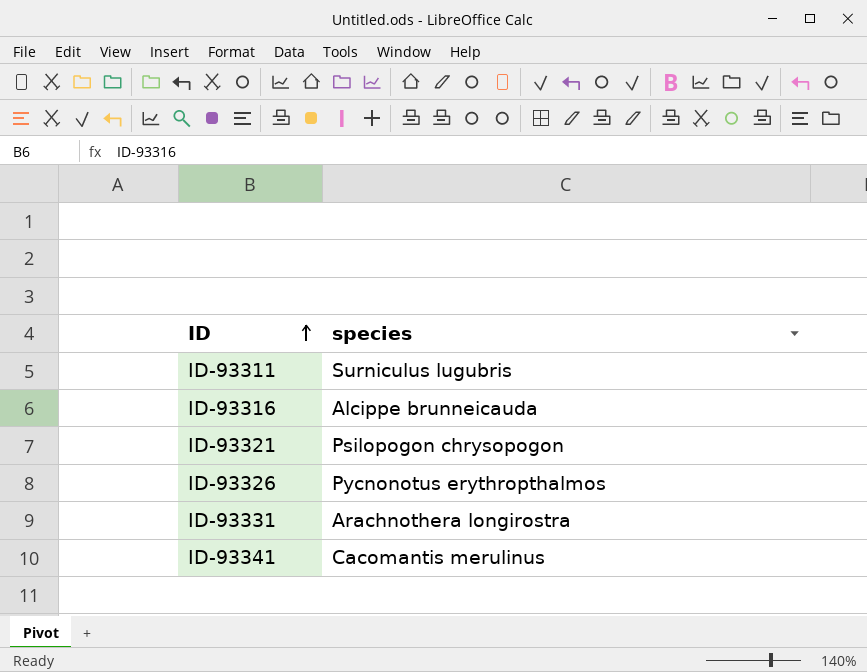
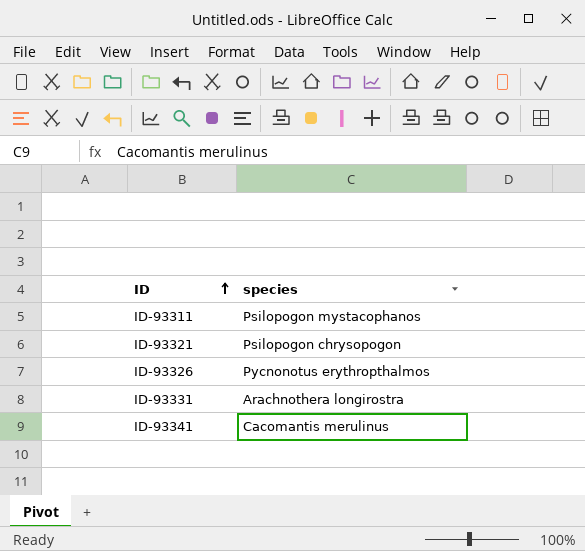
row ID-93316: Alcippe brunneicauda -> none
ID-93311 | species: Surniculus lugubris -> Psilopogon mystacophanos

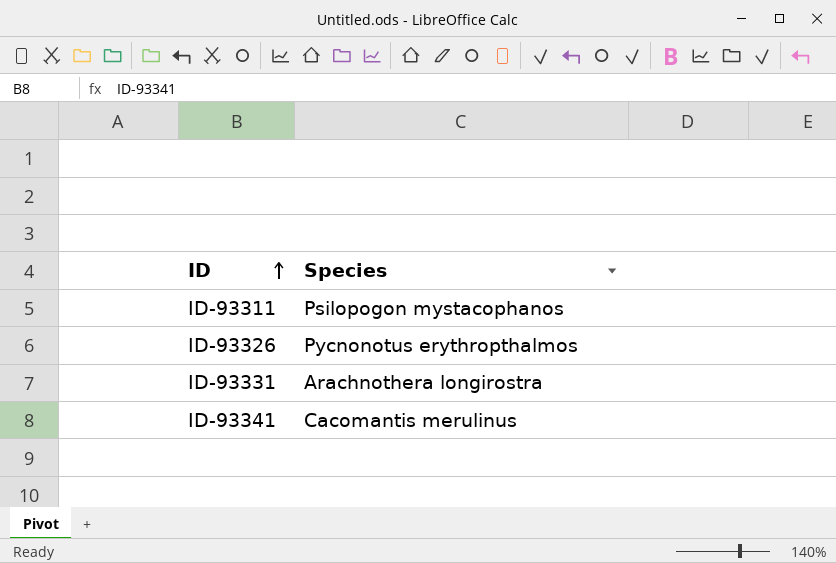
column name: species -> Species
row ID-93321: Psilopogon chrysopogon -> none

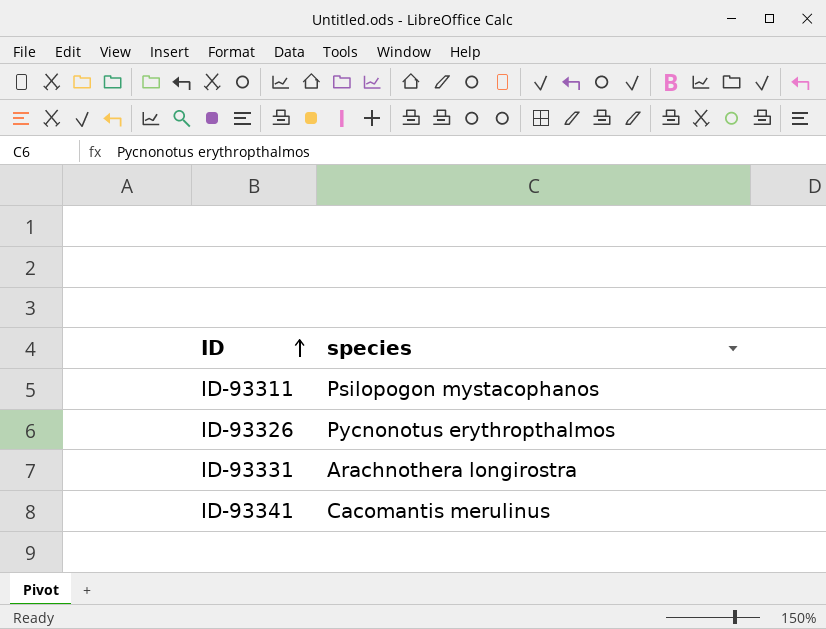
column name: Species -> species

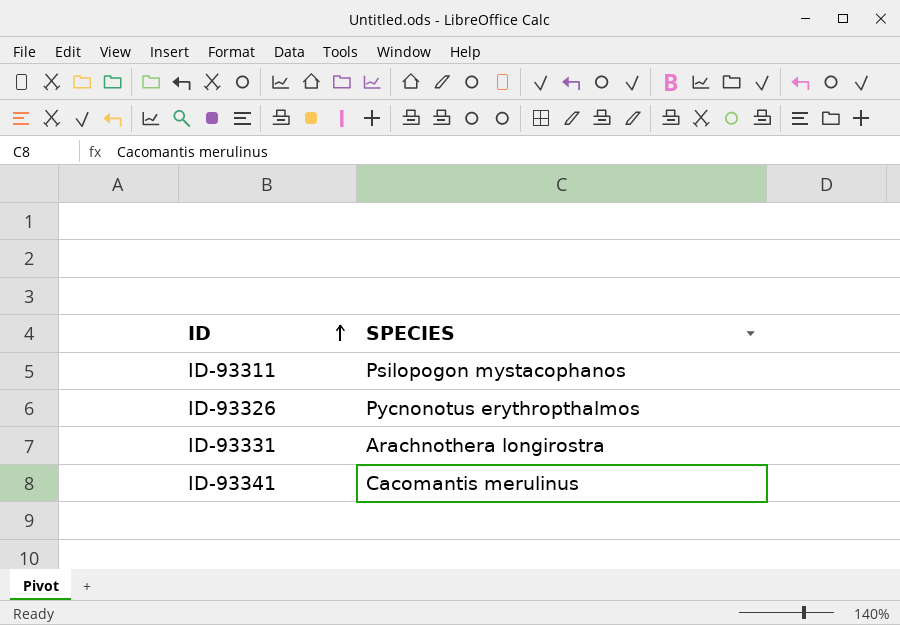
column name: species -> SPECIES

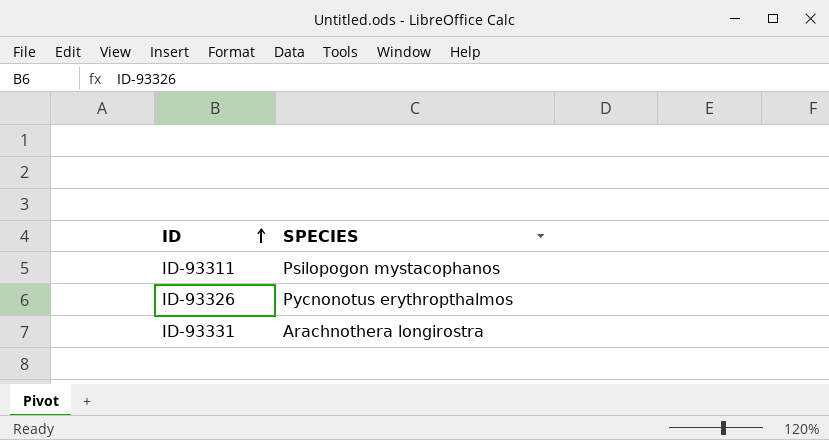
row ID-93341: Cacomantis merulinus -> none

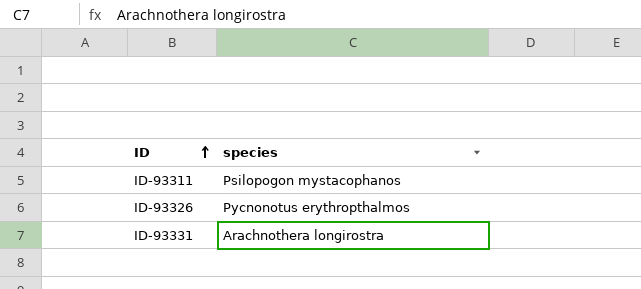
column name: SPECIES -> species

